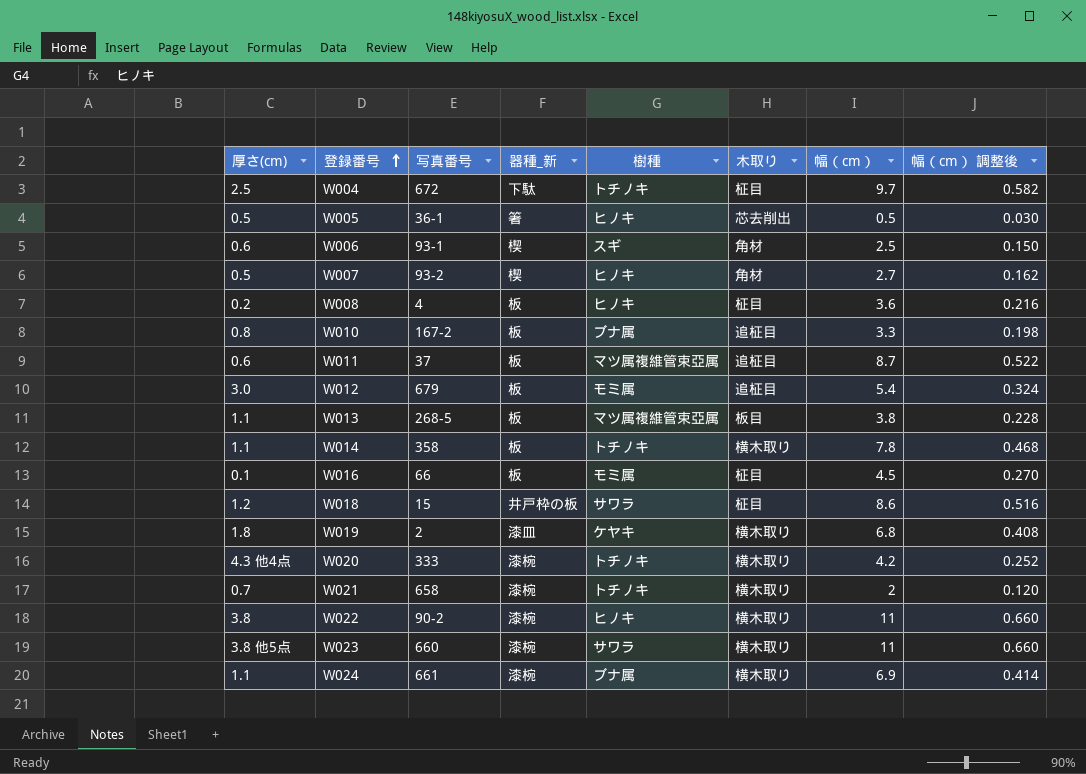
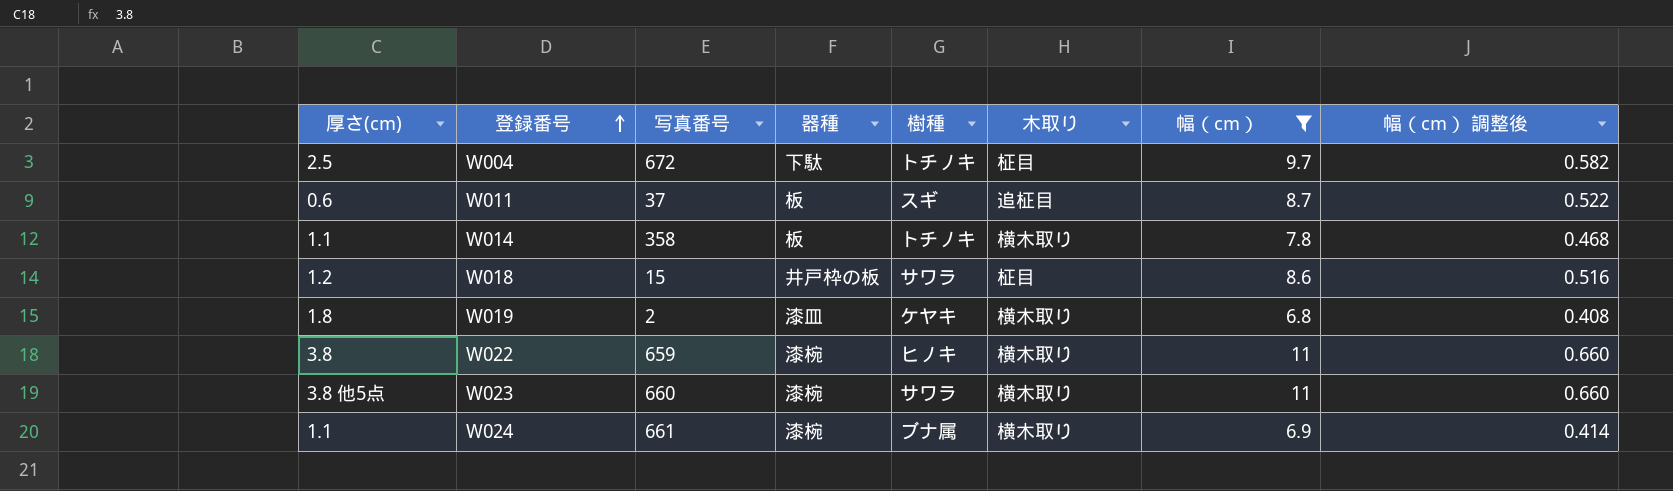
filter: none -> 幅（cm） >= 6.8
column name: 器種_新 -> 器種
W011 | 樹種: マツ属複維管束亞属 -> スギ
W022 | 写真番号: 90-2 -> 659

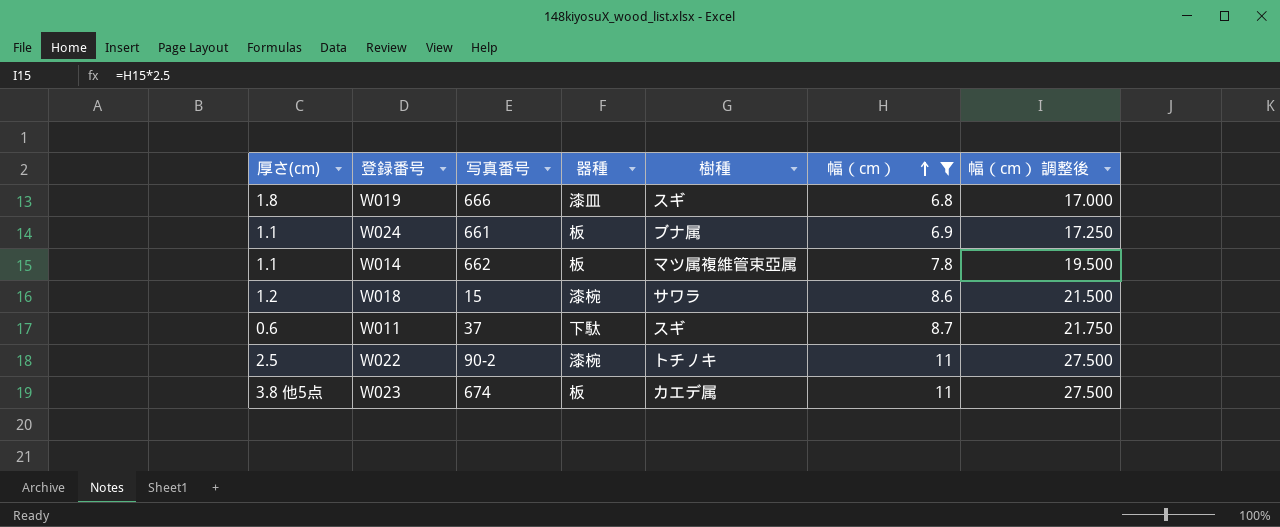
row order: 登録番号 ascending -> 幅（cm） ascending
column 木取り | position: 6 -> none
column 幅（cm） 調整後 | formula: [幅（cm）] * 0.06 -> [幅（cm）] * 2.5
row W004: 2.5 | 672 | 下駄 | トチノキ | 柾目 | 9.7 | 0.582 -> none
W019 | 写真番号: 2 -> 666
W019 | 樹種: ケヤキ -> スギ
W024 | 器種: 漆椀 -> 板
W014 | 写真番号: 358 -> 662
W014 | 樹種: トチノキ -> マツ属複維管束亞属
W018 | 器種: 井戸枠の板 -> 漆椀
W011 | 器種: 板 -> 下駄
W022 | 厚さ(cm): 3.8 -> 2.5
W022 | 写真番号: 659 -> 90-2
W022 | 樹種: ヒノキ -> トチノキ
W023 | 写真番号: 660 -> 674
W023 | 器種: 漆椀 -> 板
W023 | 樹種: サワラ -> カエデ属

